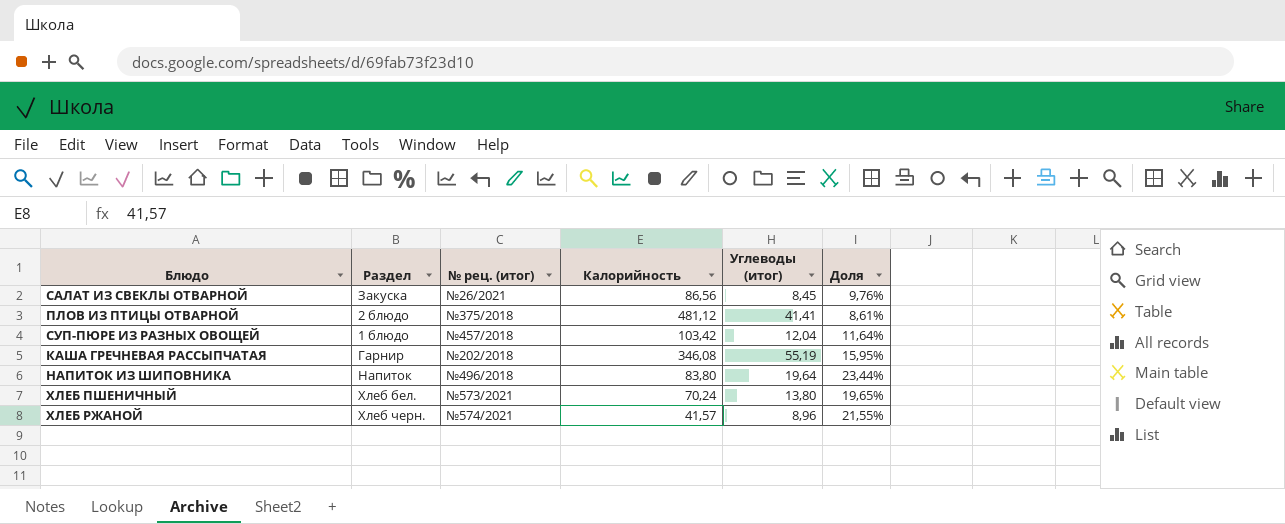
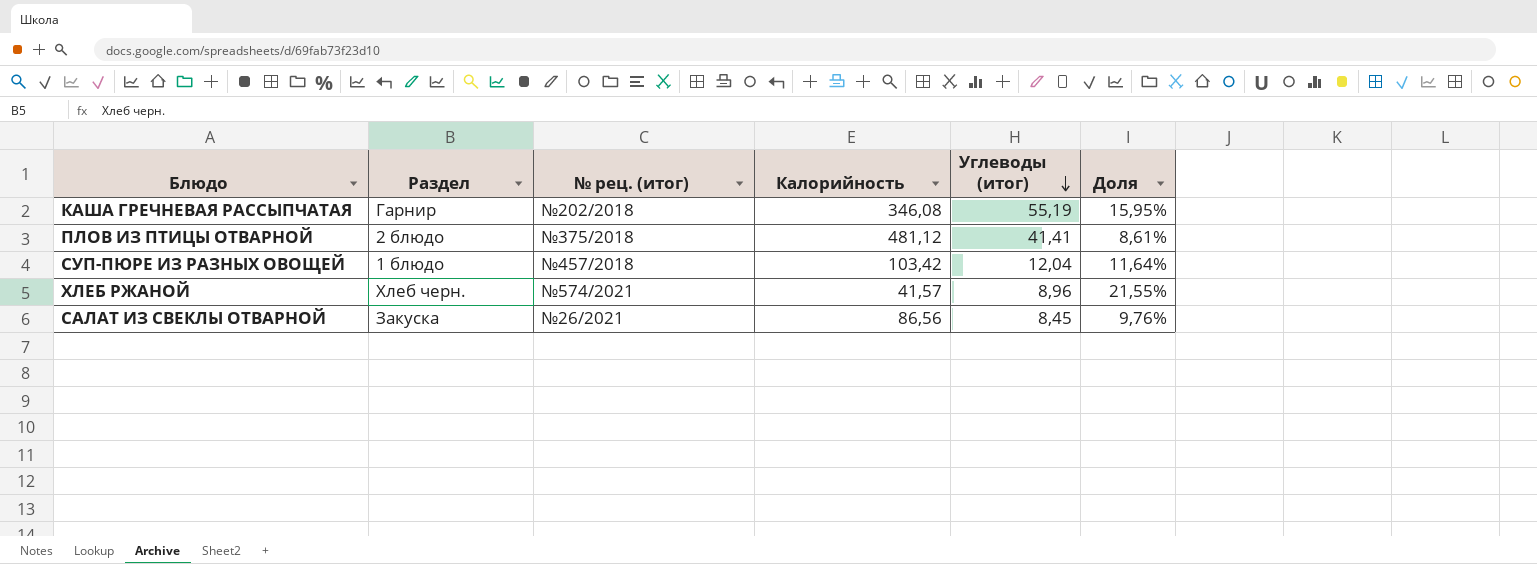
row order: none -> Углеводы (итог) descending
row НАПИТОК ИЗ ШИПОВНИКА: Напиток | №496/2018 | 83,80 | 19,64 | 23,44% -> none
row ХЛЕБ ПШЕНИЧНЫЙ: Хлеб бел. | №573/2021 | 70,24 | 13,80 | 19,65% -> none

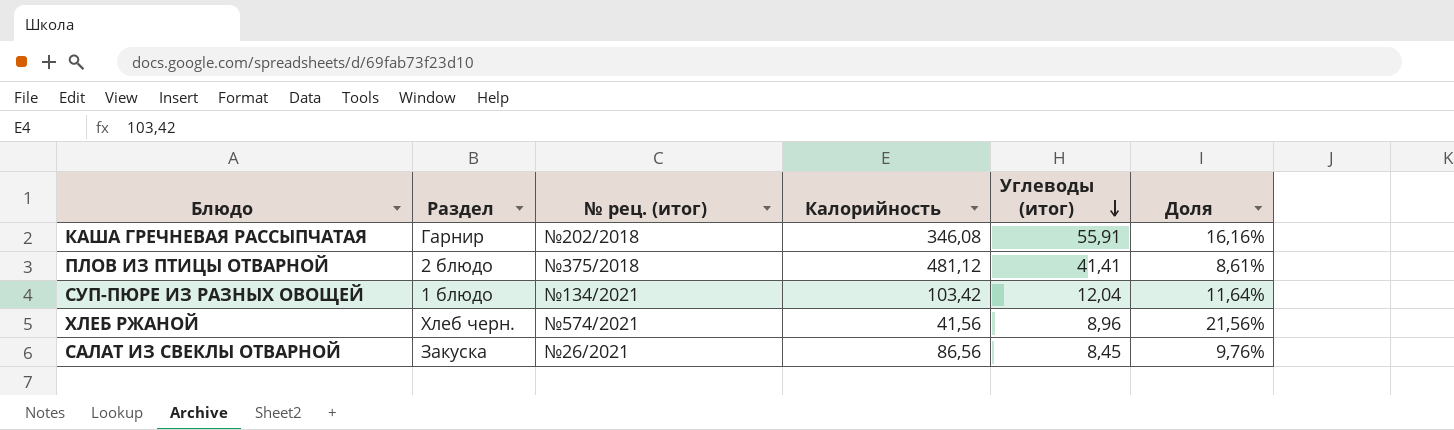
КАША ГРЕЧНЕВАЯ РАССЫПЧАТАЯ | Углеводы (итог): 55,19 -> 55,91
КАША ГРЕЧНЕВАЯ РАССЫПЧАТАЯ | Доля: 15,95% -> 16,16%
СУП-ПЮРЕ ИЗ РАЗНЫХ ОВОЩЕЙ | № рец. (итог): №457/2018 -> №134/2021
ХЛЕБ РЖАНОЙ | Калорийность: 41,57 -> 41,56
ХЛЕБ РЖАНОЙ | Доля: 21,55% -> 21,56%

